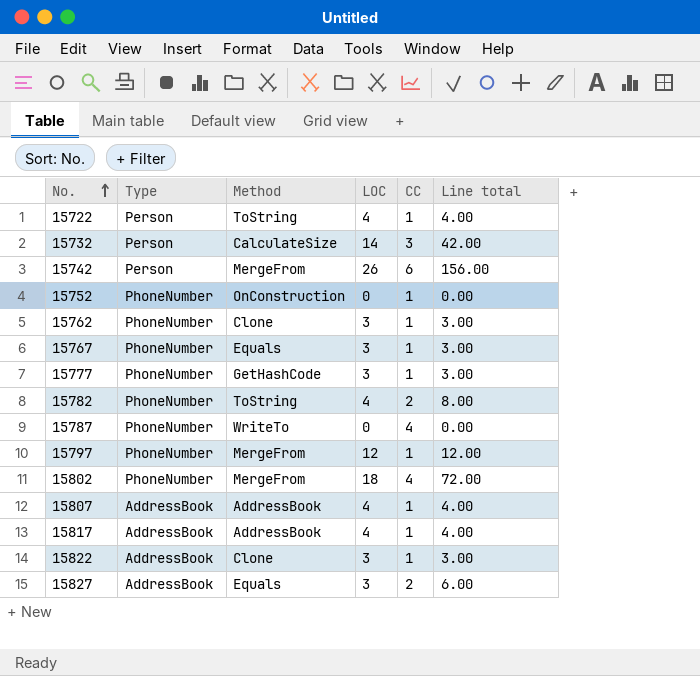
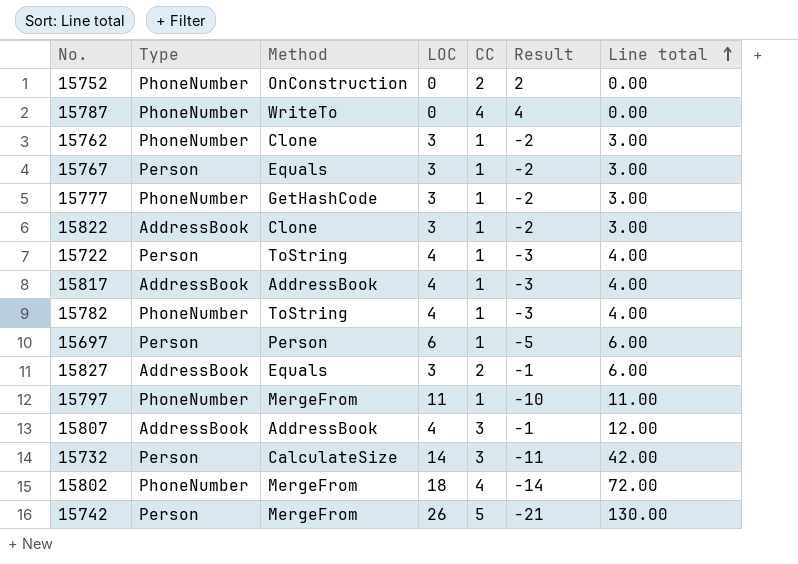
row order: No. ascending -> Line total ascending
column Result | formula: none -> [CC] - [LOC]
15752 | CC: 1 -> 2
15767 | Type: PhoneNumber -> Person
15782 | CC: 2 -> 1
15782 | Line total: 8.00 -> 4.00
row 15697: none -> Person | Person | 6 | 1 | -5 | 6.00
15797 | LOC: 12 -> 11
15797 | Line total: 12.00 -> 11.00
15807 | CC: 1 -> 3
15807 | Line total: 4.00 -> 12.00
15742 | CC: 6 -> 5
15742 | Line total: 156.00 -> 130.00

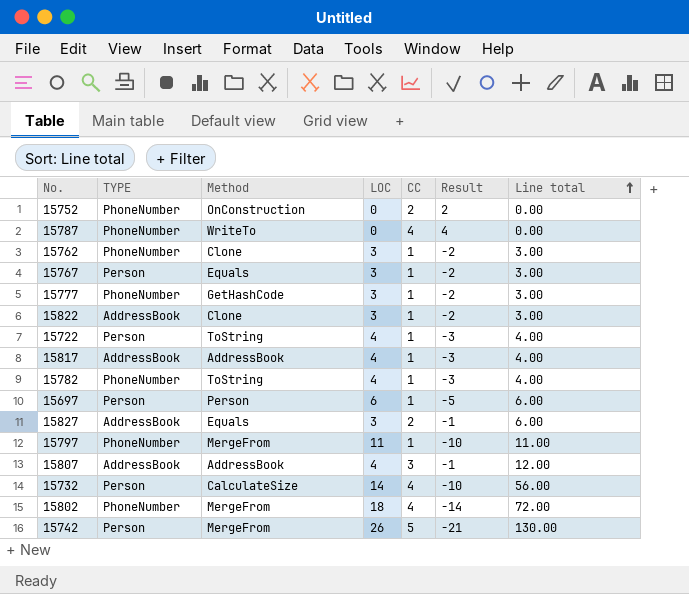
column name: Type -> TYPE
15732 | CC: 3 -> 4
15732 | Result: -11 -> -10
15732 | Line total: 42.00 -> 56.00

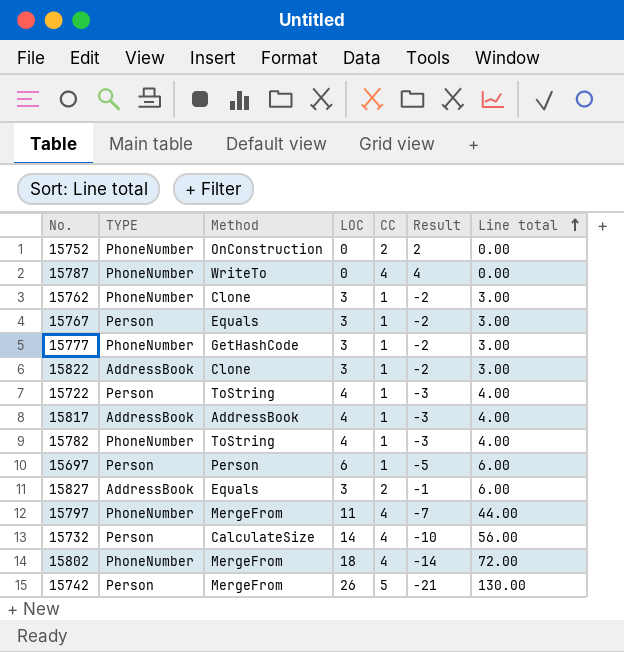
row 15807: AddressBook | AddressBook | 4 | 3 | -1 | 12.00 -> none
15797 | CC: 1 -> 4
15797 | Result: -10 -> -7
15797 | Line total: 11.00 -> 44.00

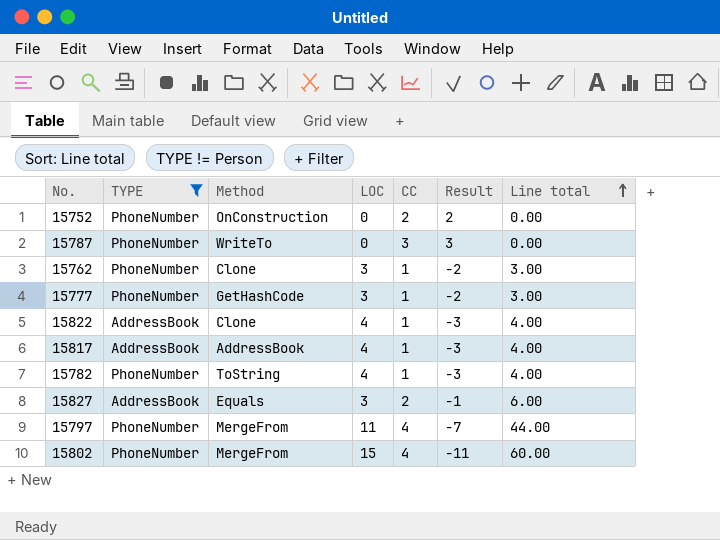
filter: none -> TYPE != Person
15787 | CC: 4 -> 3
15787 | Result: 4 -> 3
15822 | LOC: 3 -> 4
15822 | Result: -2 -> -3
15822 | Line total: 3.00 -> 4.00
15802 | LOC: 18 -> 15
15802 | Result: -14 -> -11
15802 | Line total: 72.00 -> 60.00

